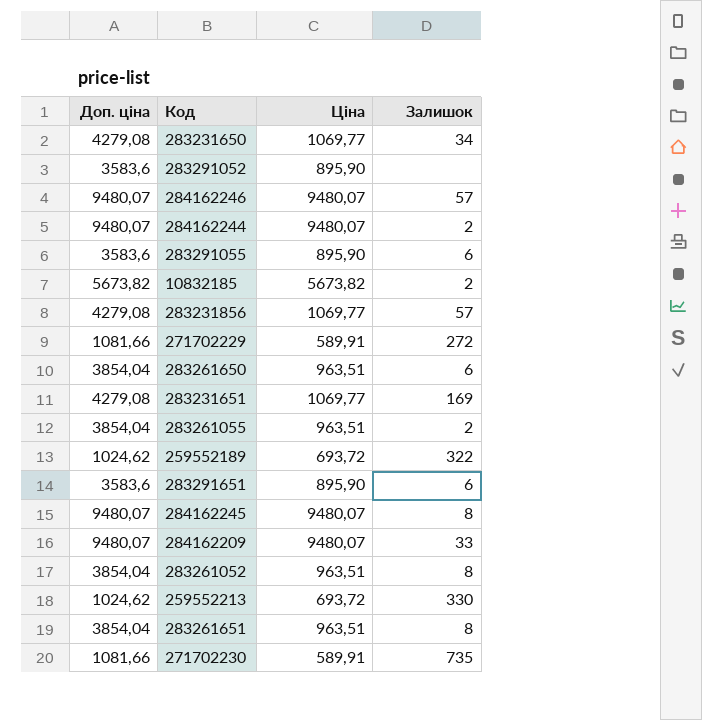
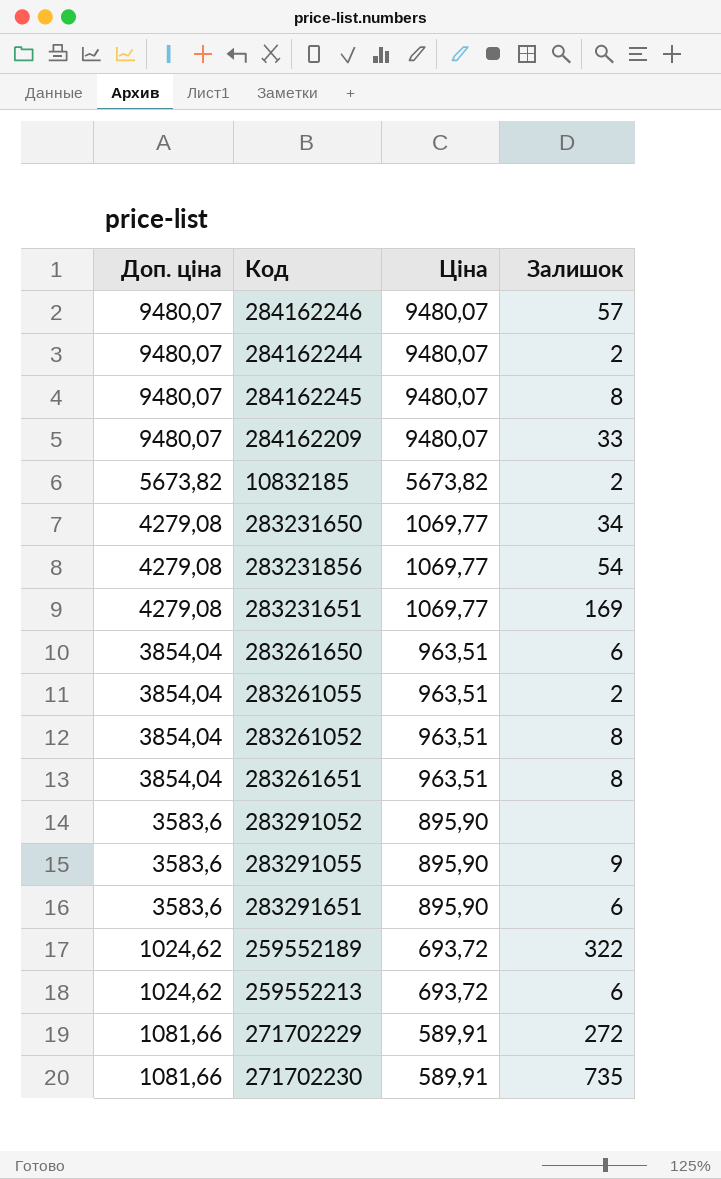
row order: none -> Ціна descending
283231856 | Залишок: 57 -> 54
283291055 | Залишок: 6 -> 9
259552213 | Залишок: 330 -> 6

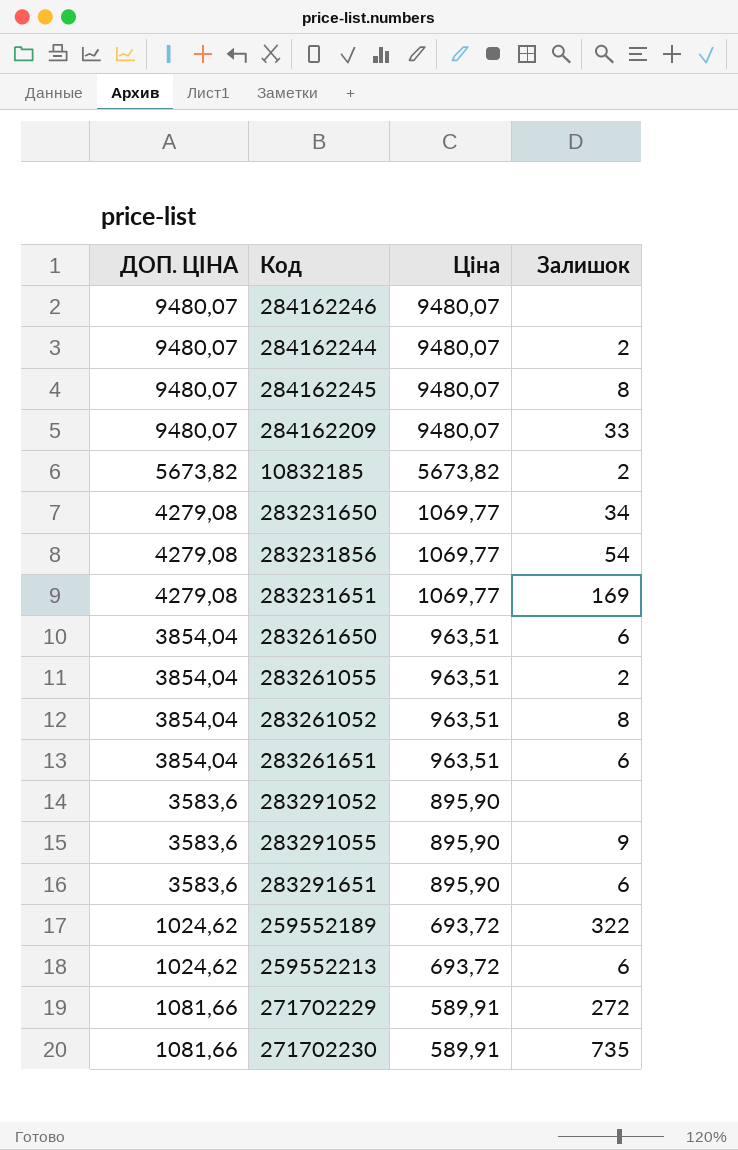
column name: Доп. ціна -> ДОП. ЦІНА
284162246 | Залишок: 57 -> none
283261651 | Залишок: 8 -> 6

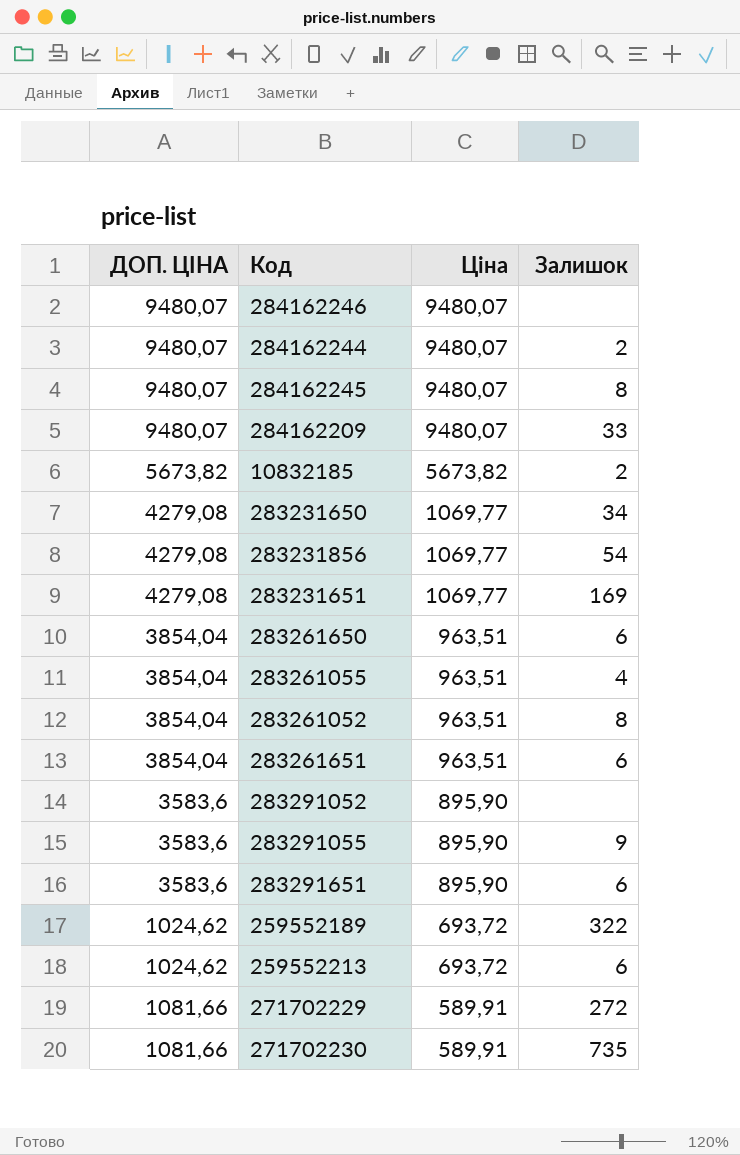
283261055 | Залишок: 2 -> 4

